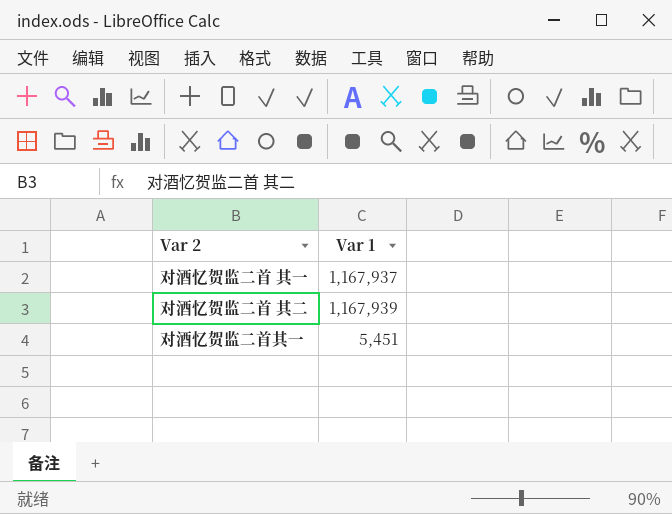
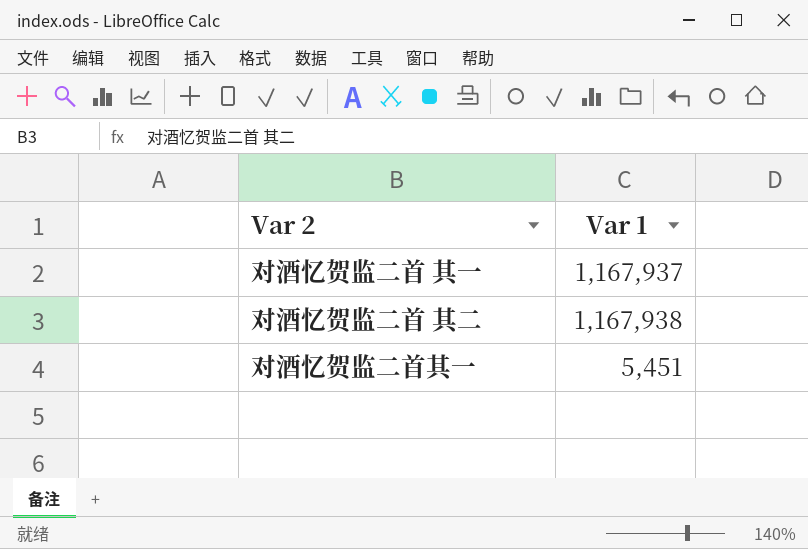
对酒忆贺监二首 其二 | Var 1: 1,167,939 -> 1,167,938

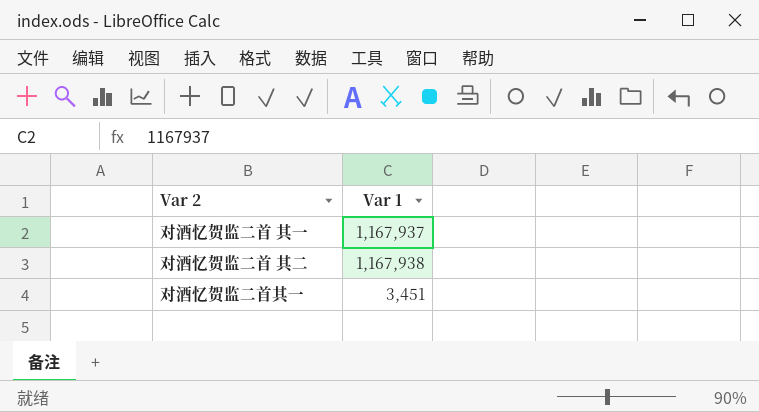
对酒忆贺监二首其一 | Var 1: 5,451 -> 3,451

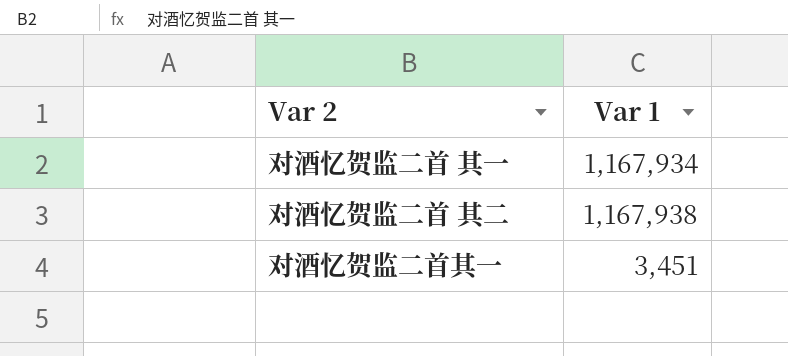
对酒忆贺监二首 其一 | Var 1: 1,167,937 -> 1,167,934

